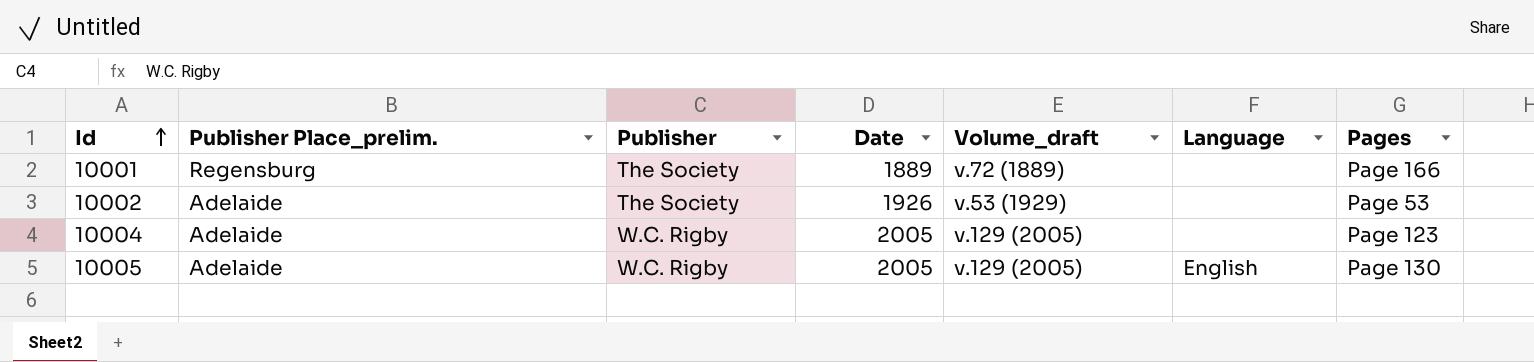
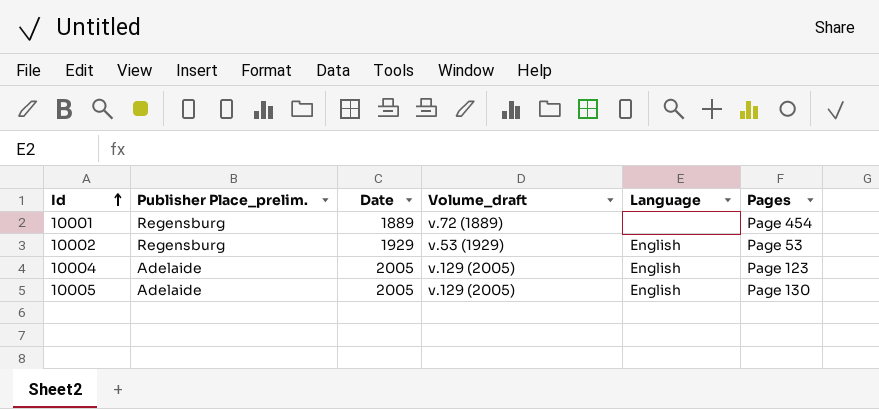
column Publisher | position: 3 -> none
10001 | Pages: Page 166 -> Page 454
10002 | Publisher Place_prelim.: Adelaide -> Regensburg
10002 | Date: 1926 -> 1929
10002 | Language: none -> English
10004 | Language: none -> English

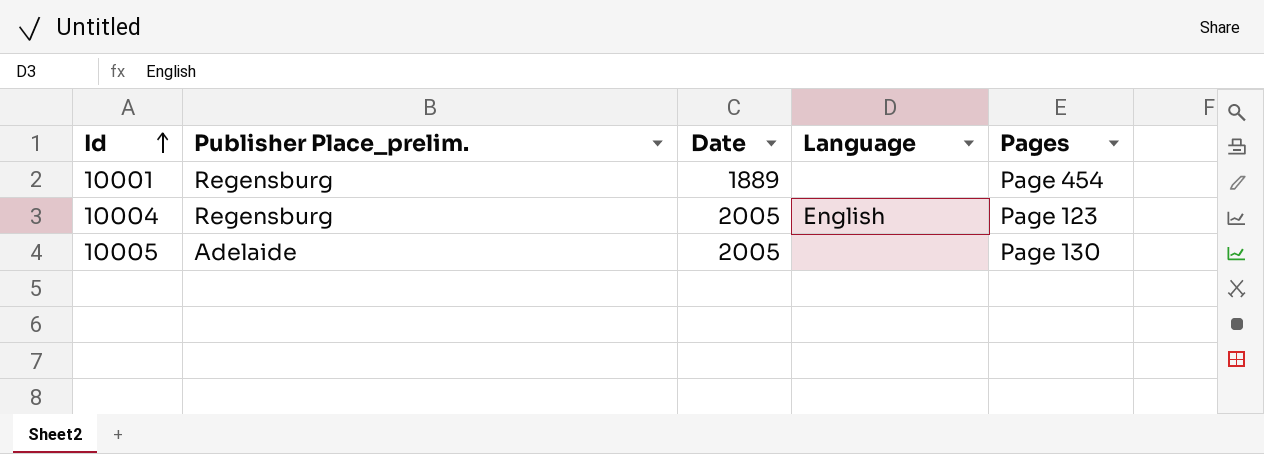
column Volume_draft | position: 4 -> none
row 10002: Regensburg | 1929 | v.53 (1929) | English | Page 53 -> none
10004 | Publisher Place_prelim.: Adelaide -> Regensburg
10005 | Language: English -> none

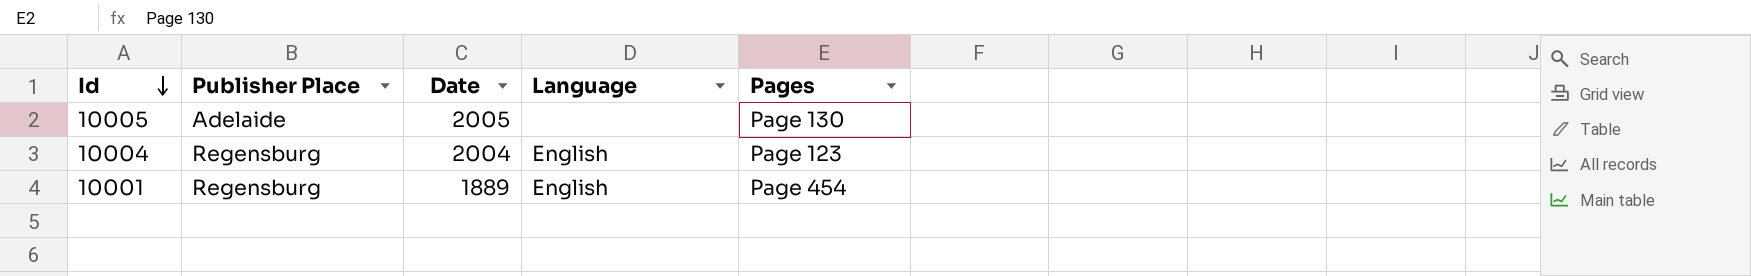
row order: Id ascending -> Id descending
column name: Publisher Place_prelim. -> Publisher Place
10004 | Date: 2005 -> 2004
10001 | Language: none -> English

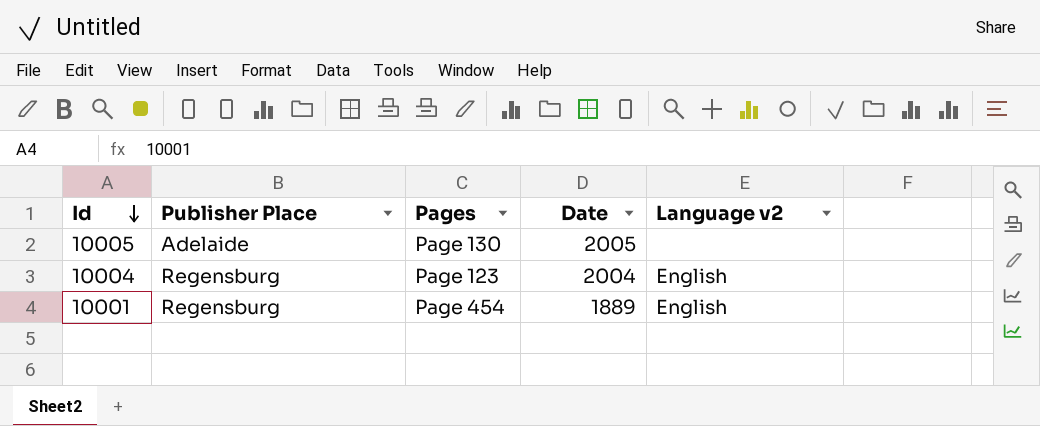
column Pages | position: 5 -> 3
column name: Language -> Language v2

